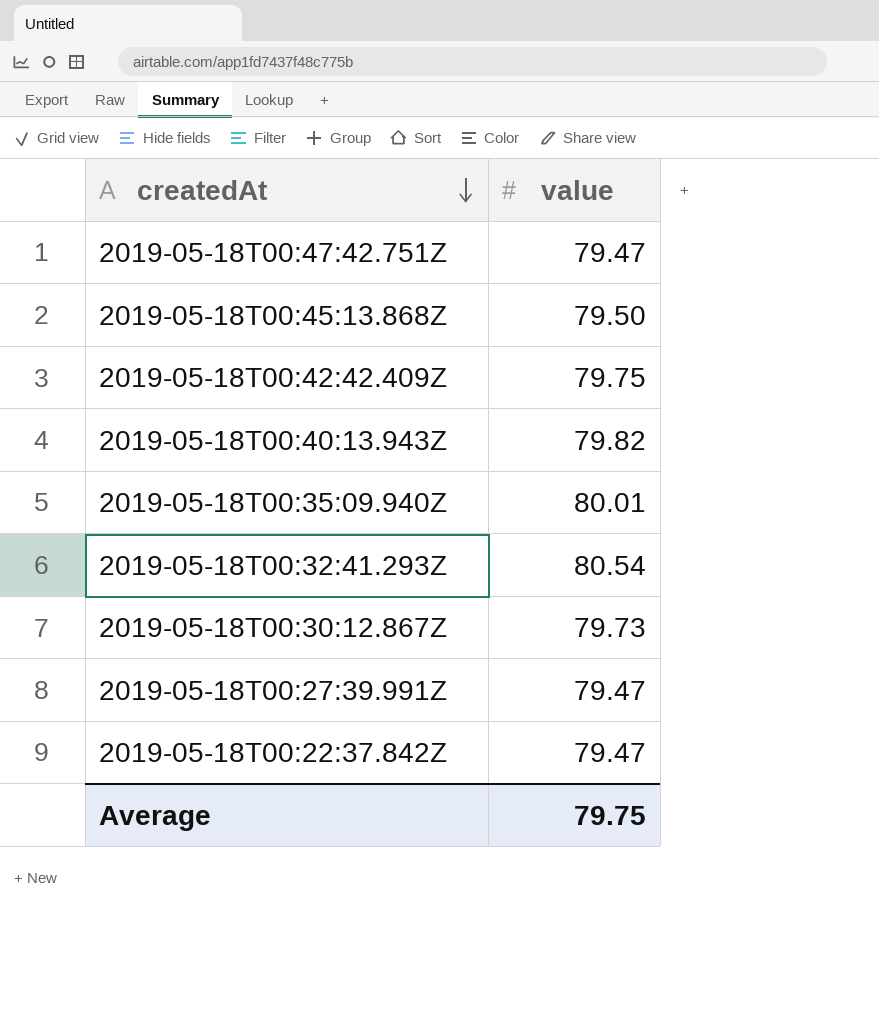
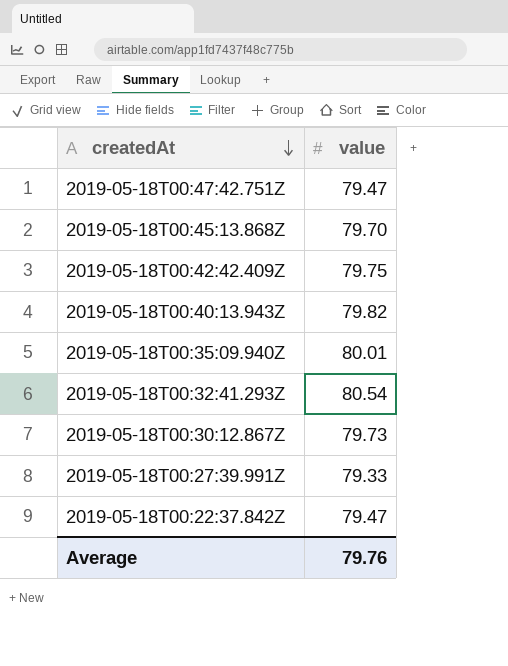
2019-05-18T00:45:13.868Z | value: 79.50 -> 79.70
2019-05-18T00:27:39.991Z | value: 79.47 -> 79.33
Average | value: 79.75 -> 79.76

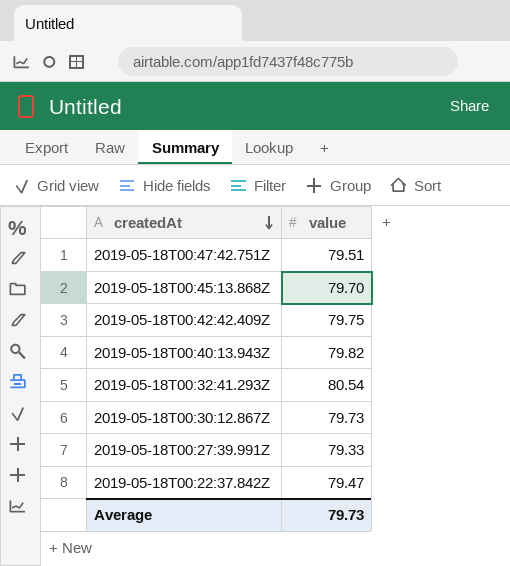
row 2019-05-18T00:35:09.940Z: 80.01 -> none
2019-05-18T00:47:42.751Z | value: 79.47 -> 79.51
Average | value: 79.76 -> 79.73

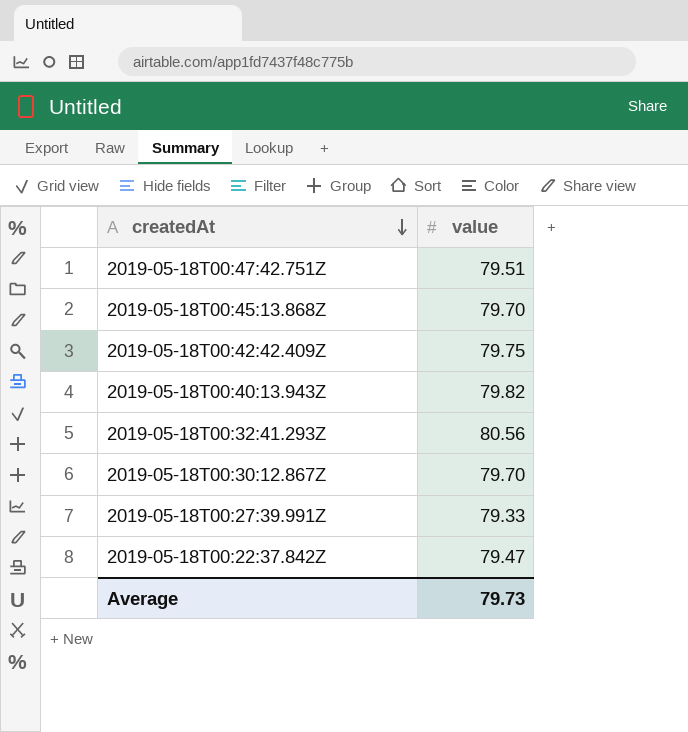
2019-05-18T00:32:41.293Z | value: 80.54 -> 80.56
2019-05-18T00:30:12.867Z | value: 79.73 -> 79.70

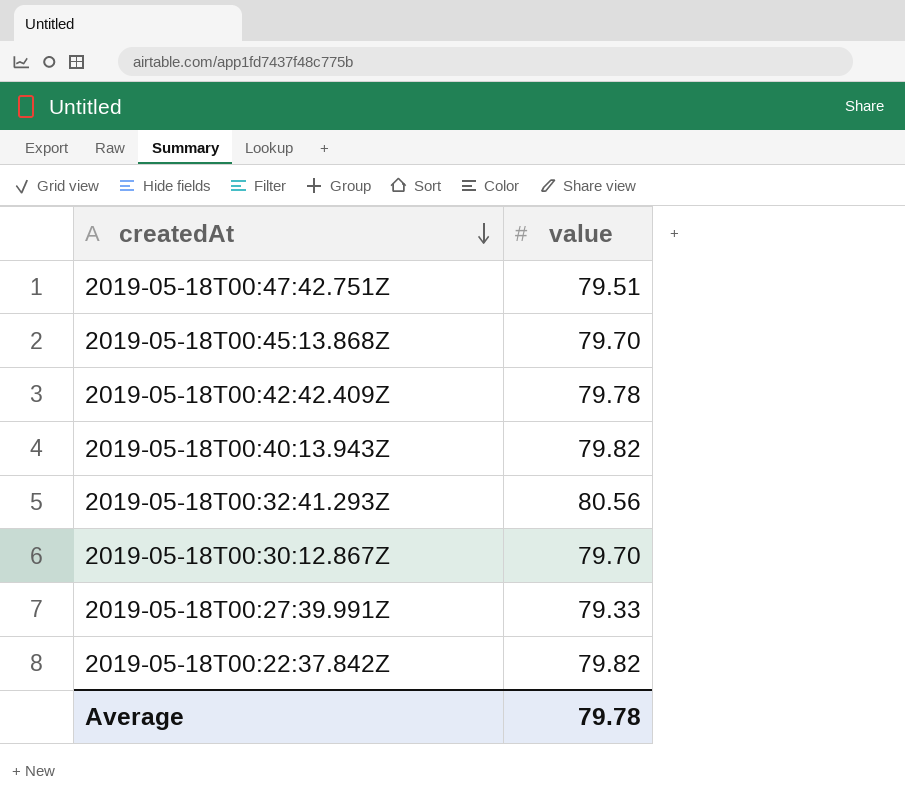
2019-05-18T00:42:42.409Z | value: 79.75 -> 79.78
2019-05-18T00:22:37.842Z | value: 79.47 -> 79.82
Average | value: 79.73 -> 79.78

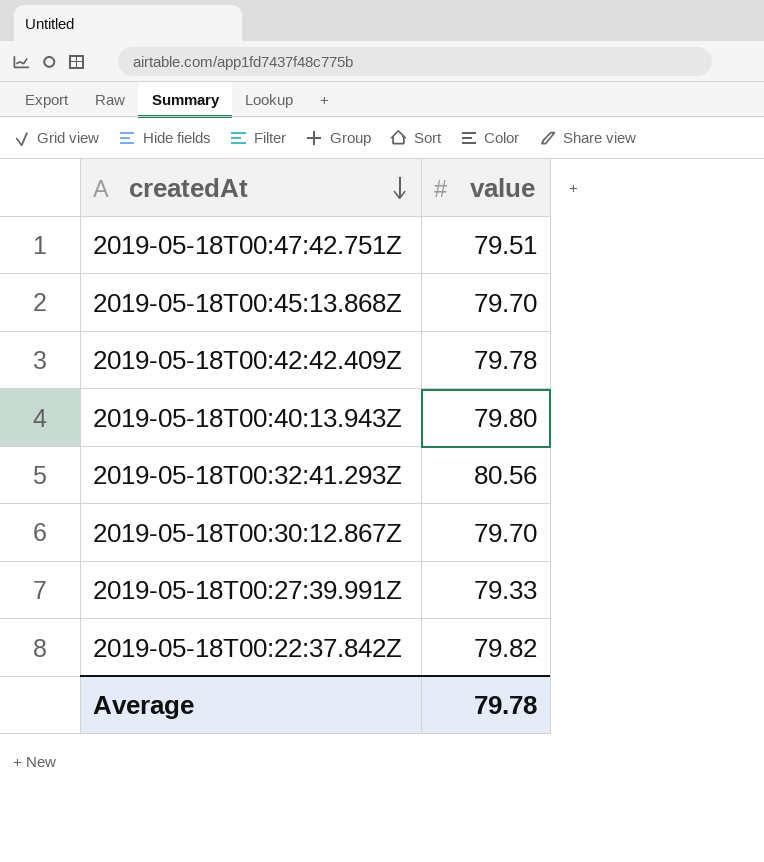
2019-05-18T00:40:13.943Z | value: 79.82 -> 79.80

